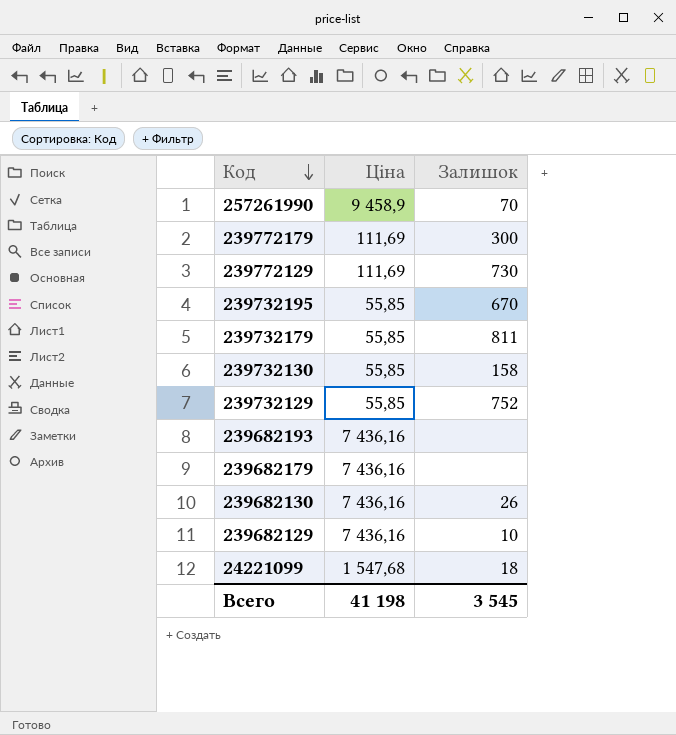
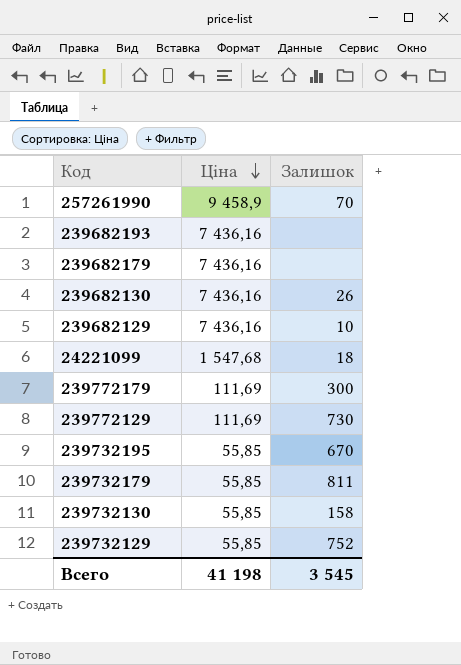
row order: Код descending -> Ціна descending

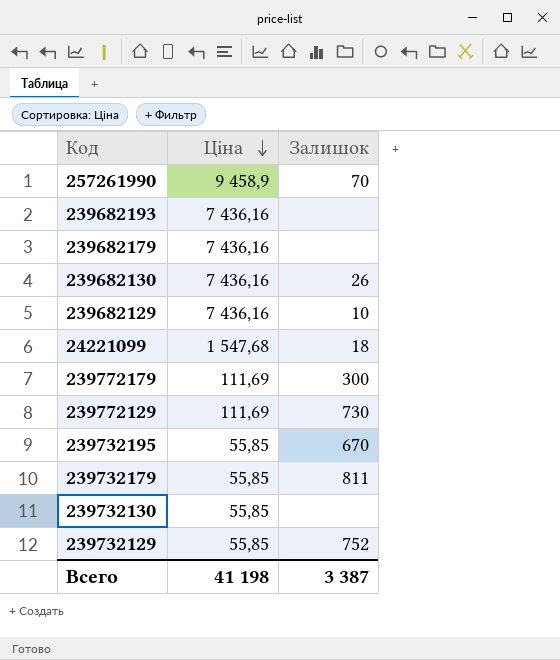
239732130 | Залишок: 158 -> none
Всего | Залишок: 3 545 -> 3 387

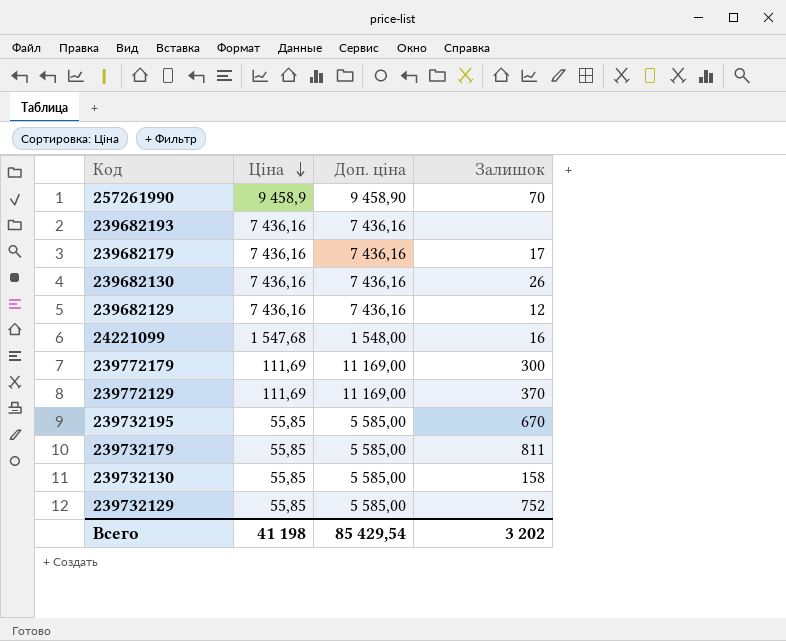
column Доп. ціна | position: none -> 3
239682179 | Залишок: none -> 17
239682129 | Залишок: 10 -> 12
24221099 | Залишок: 18 -> 16
239772129 | Залишок: 730 -> 370
239732130 | Залишок: none -> 158
Всего | Залишок: 3 387 -> 3 202

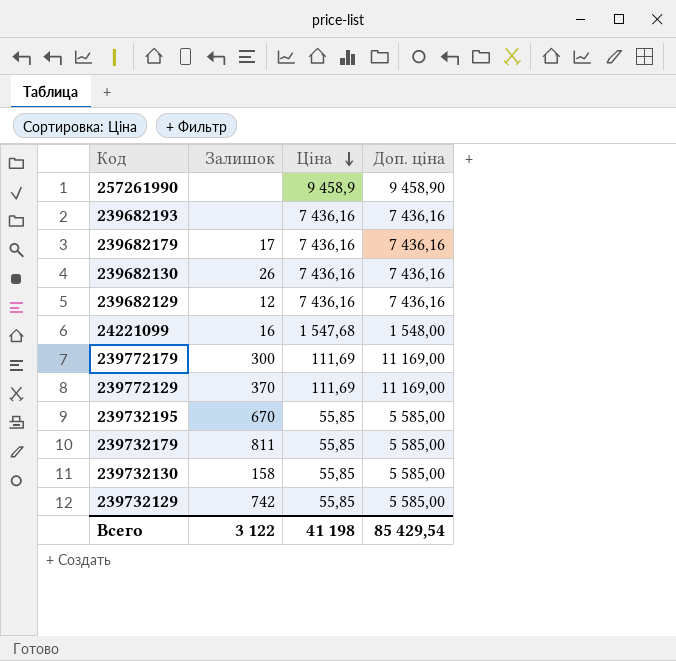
column Залишок | position: 4 -> 2
257261990 | Залишок: 70 -> none
239732129 | Залишок: 752 -> 742
Всего | Залишок: 3 202 -> 3 122

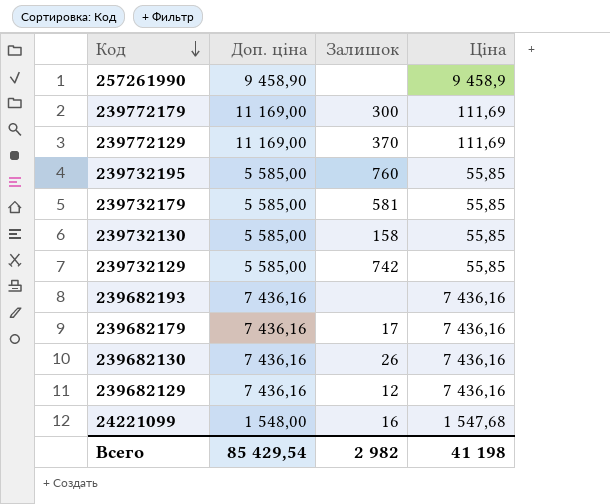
row order: Ціна descending -> Код descending
column Доп. ціна | position: 4 -> 2
239732195 | Залишок: 670 -> 760
239732179 | Залишок: 811 -> 581
Всего | Залишок: 3 122 -> 2 982

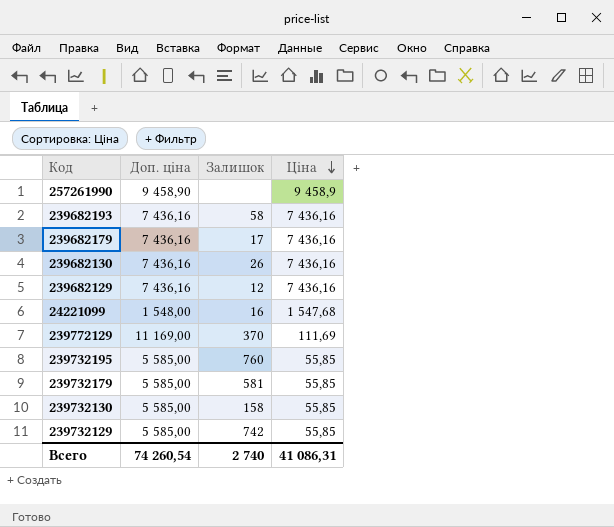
row order: Код descending -> Ціна descending
row 239772179: 11 169,00 | 300 | 111,69 -> none
239682193 | Залишок: none -> 58
Всего | Доп. ціна: 85 429,54 -> 74 260,54
Всего | Залишок: 2 982 -> 2 740
Всего | Ціна: 41 198 -> 41 086,31

